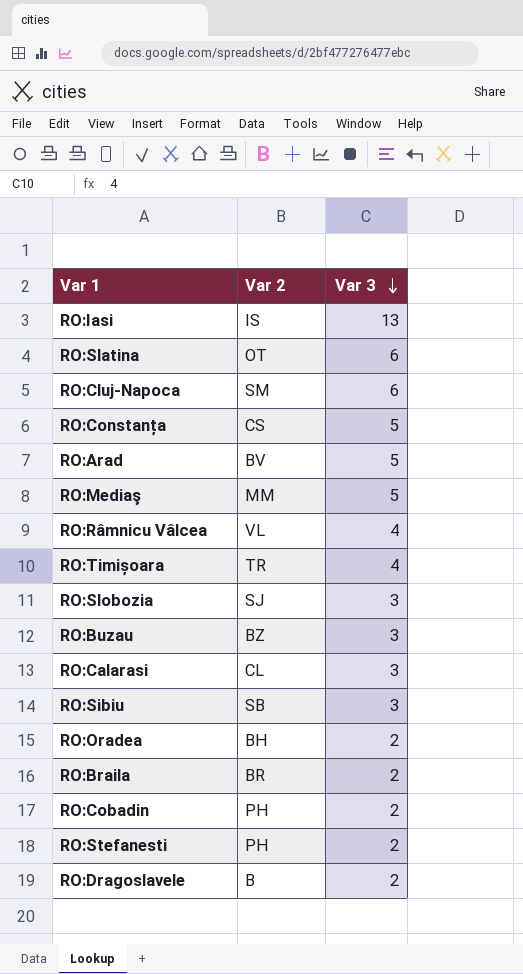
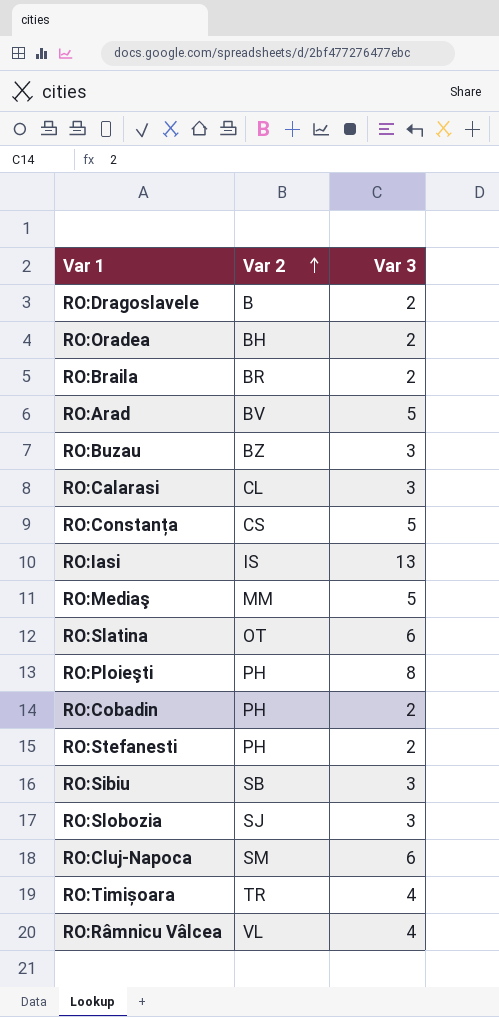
row order: Var 3 descending -> Var 2 ascending
row RO:Ploieşti: none -> PH | 8

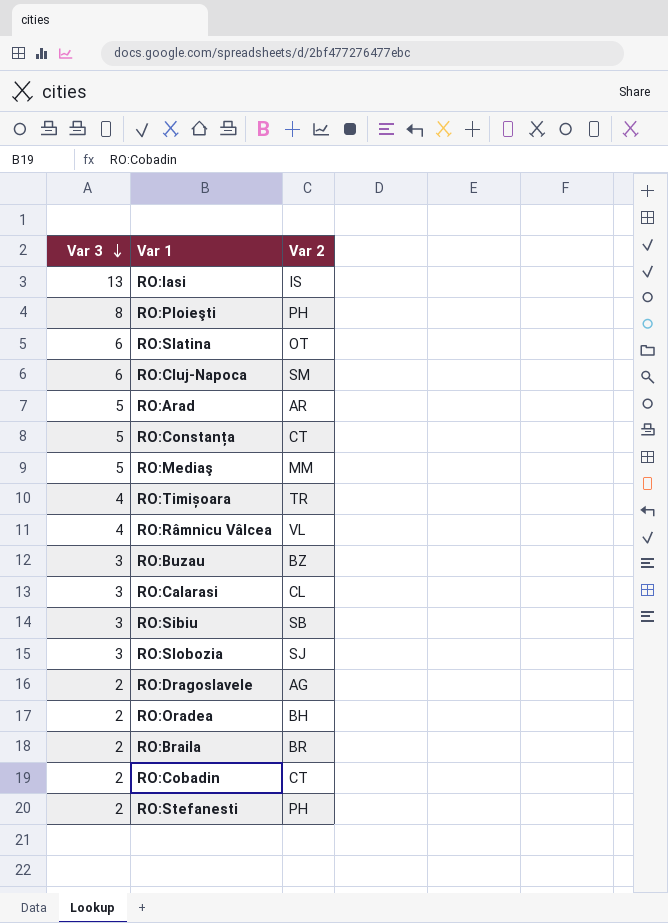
row order: Var 2 ascending -> Var 3 descending
column Var 3 | position: 3 -> 1
RO:Arad | Var 2: BV -> AR
RO:Constanța | Var 2: CS -> CT
RO:Dragoslavele | Var 2: B -> AG
RO:Cobadin | Var 2: PH -> CT

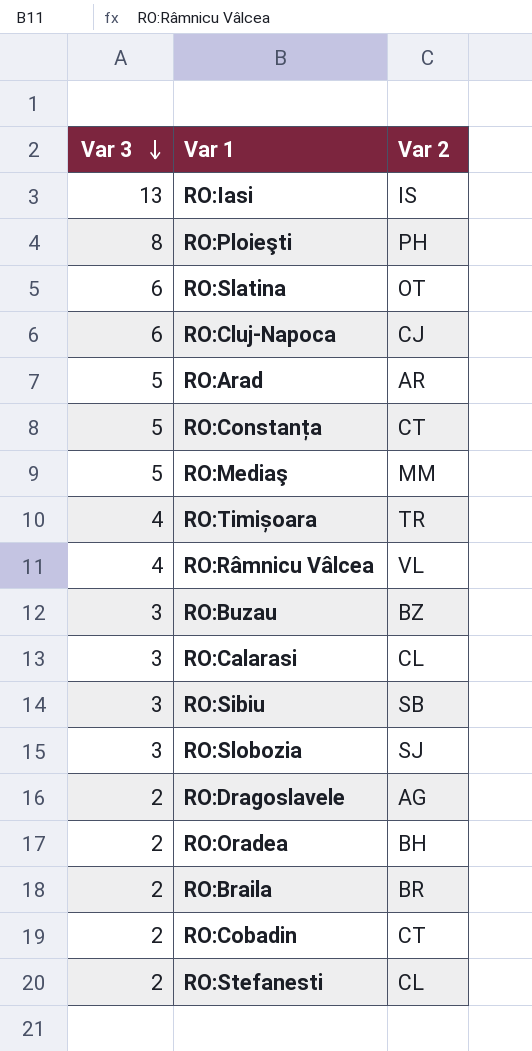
RO:Cluj-Napoca | Var 2: SM -> CJ
RO:Stefanesti | Var 2: PH -> CL

